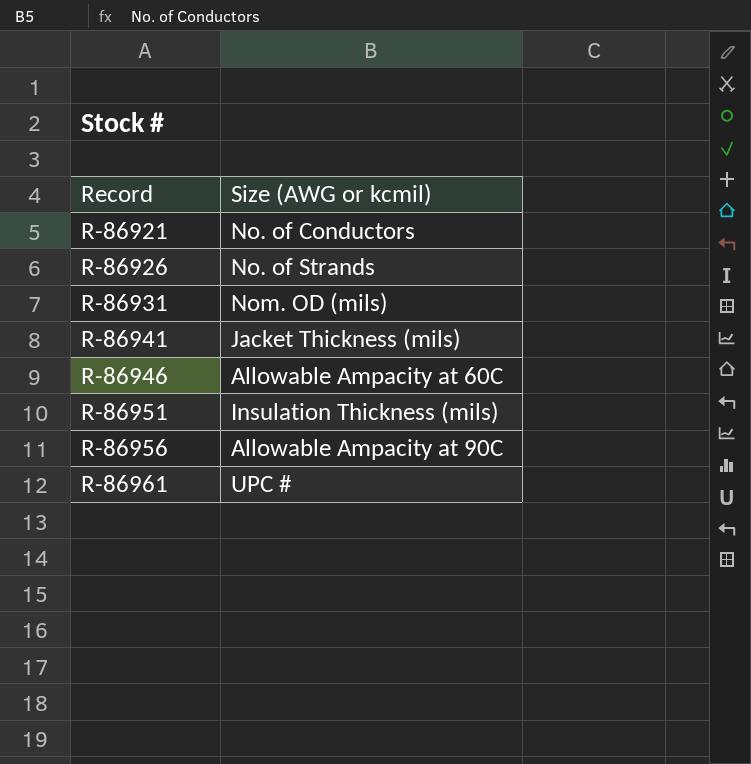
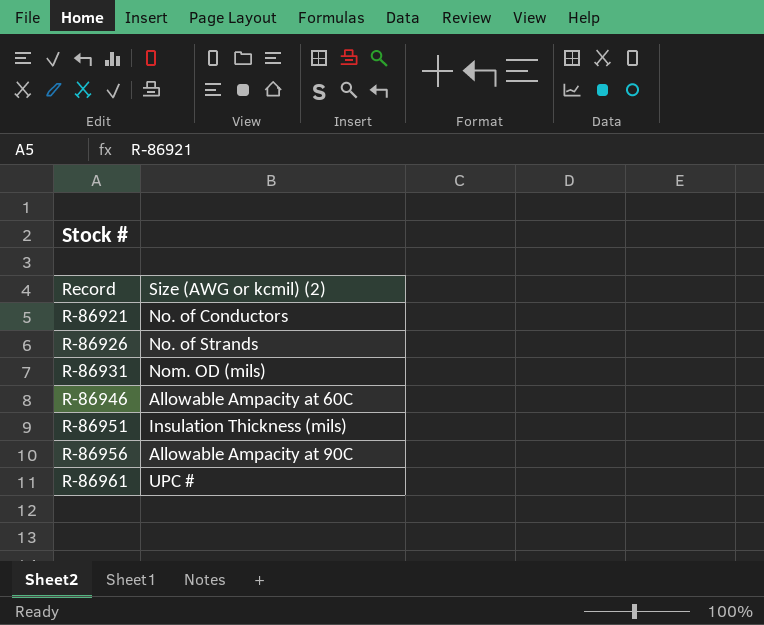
column name: Size (AWG or kcmil) -> Size (AWG or kcmil) (2)
row R-86941: Jacket Thickness (mils) -> none

